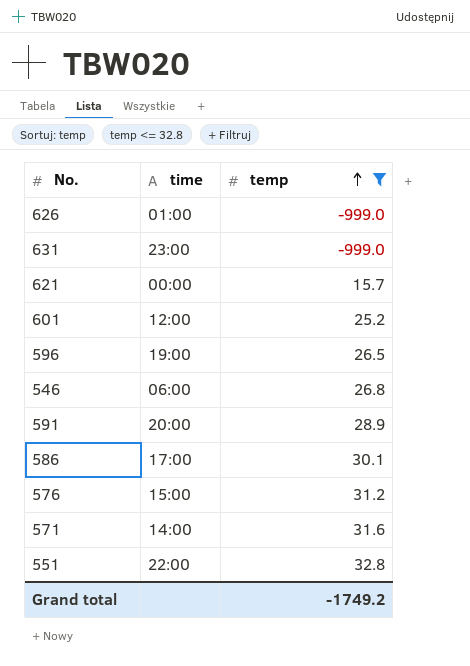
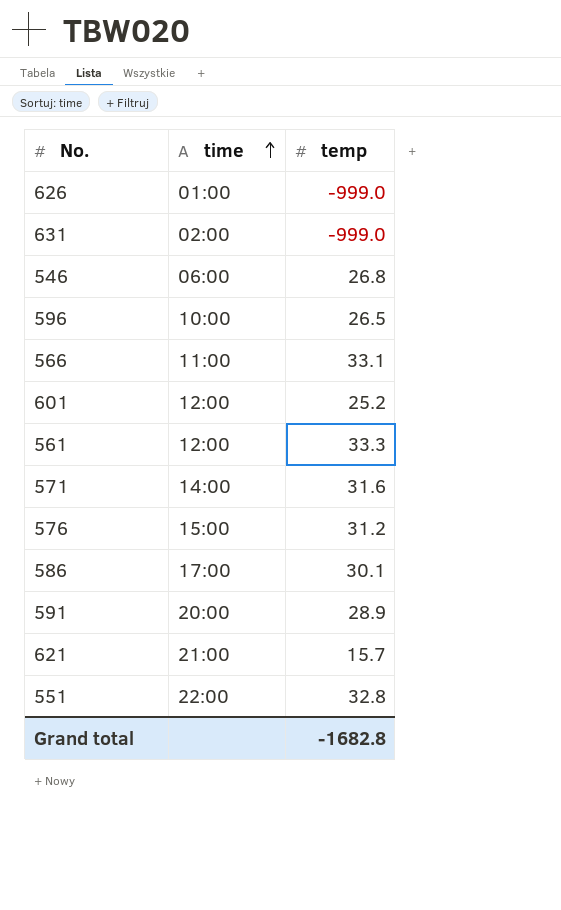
filter: temp <= 32.8 -> none
row order: temp ascending -> time ascending
631 | time: 23:00 -> 02:00
596 | time: 19:00 -> 10:00
621 | time: 00:00 -> 21:00
Grand total | temp: -1749.2 -> -1682.8

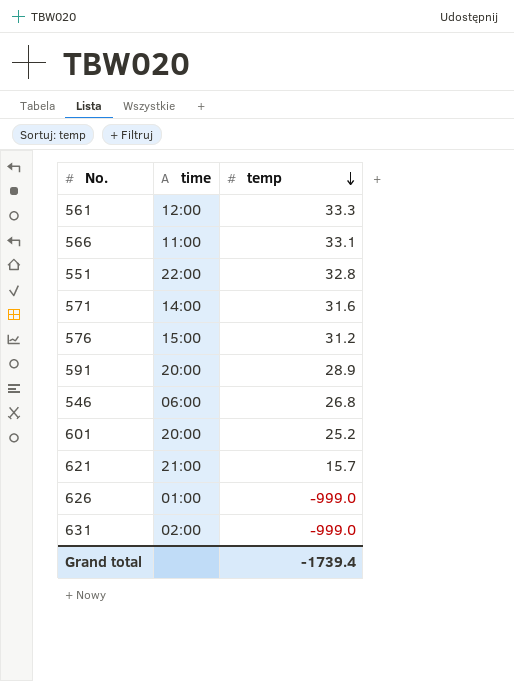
row order: time ascending -> temp descending
row 596: 10:00 | 26.5 -> none
row 586: 17:00 | 30.1 -> none
601 | time: 12:00 -> 20:00
Grand total | temp: -1682.8 -> -1739.4

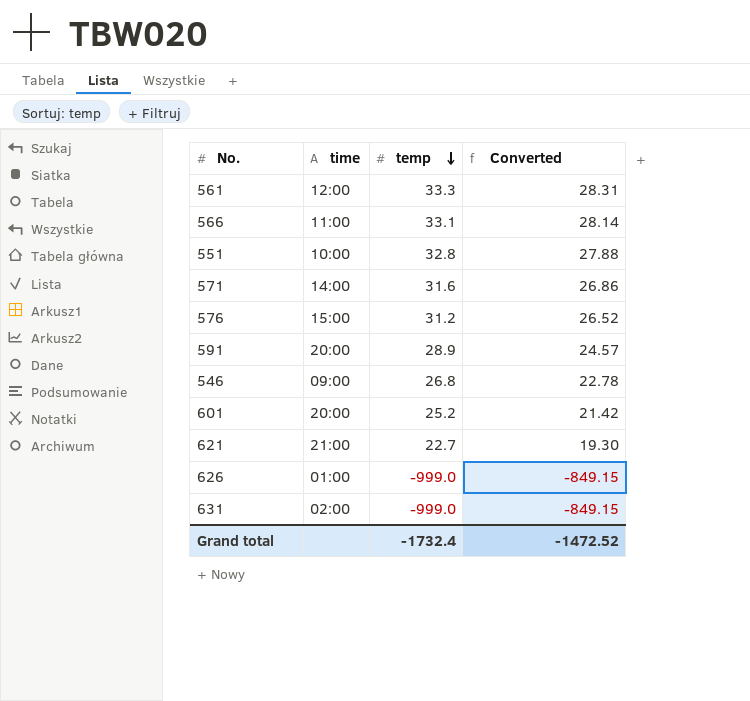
column Converted | formula: none -> [temp] * 0.85
551 | time: 22:00 -> 10:00
546 | time: 06:00 -> 09:00
621 | temp: 15.7 -> 22.7
Grand total | temp: -1739.4 -> -1732.4

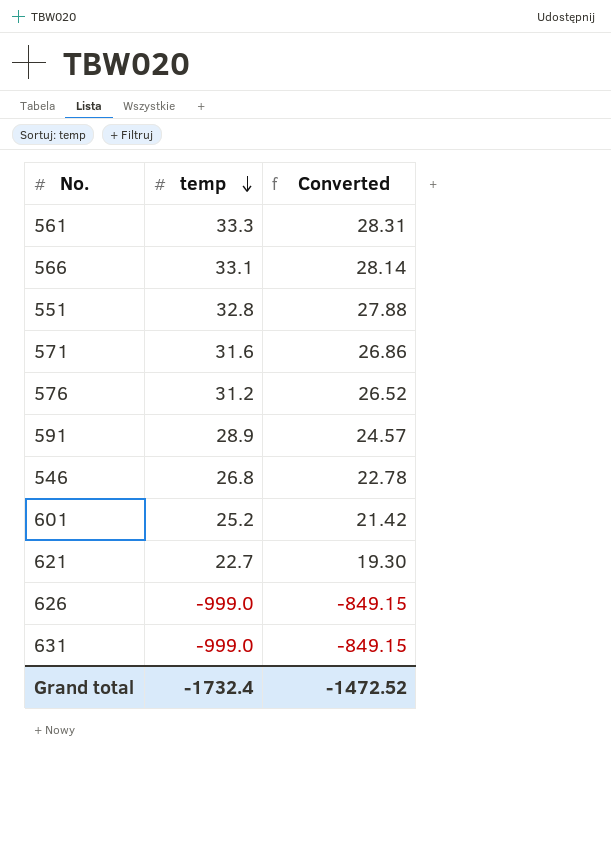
column time | position: 2 -> none

